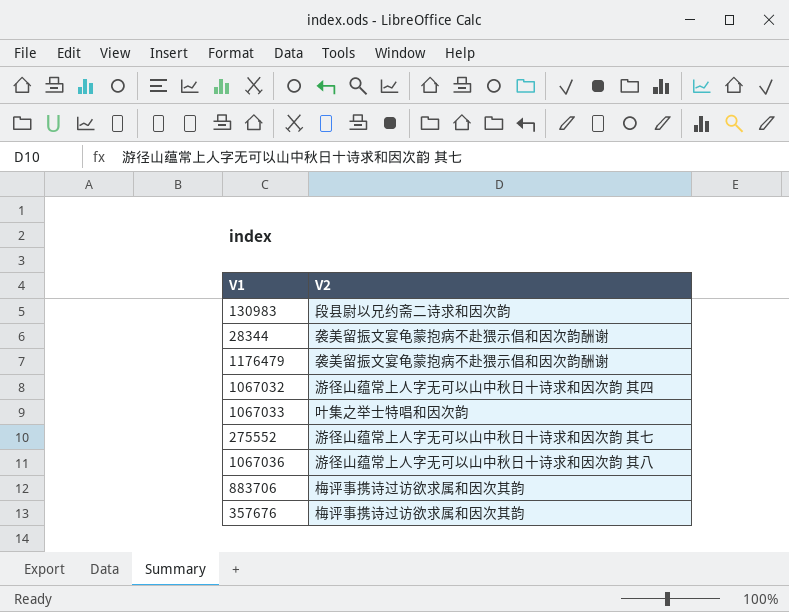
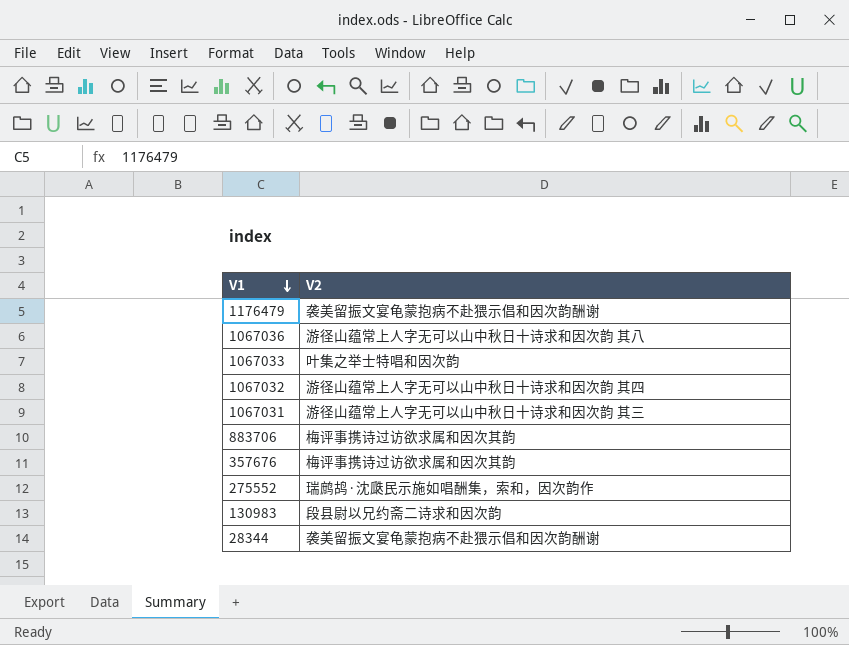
row order: none -> V1 descending
row 1067031: none -> 游径山蕴常上人字无可以山中秋日十诗求和因次韵 其三
275552 | V2: 游径山蕴常上人字无可以山中秋日十诗求和因次韵 其七 -> 瑞鹧鸪·沈瓞民示施如唱酬集，索和，因次韵作

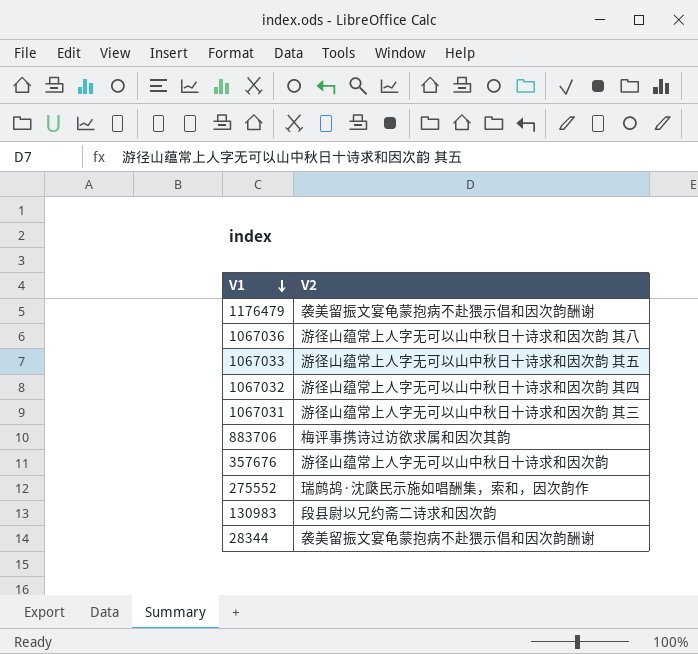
1067033 | V2: 叶集之举士特唱和因次韵 -> 游径山蕴常上人字无可以山中秋日十诗求和因次韵 其五
357676 | V2: 梅评事携诗过访欲求属和因次其韵 -> 游径山蕴常上人字无可以山中秋日十诗求和因次韵

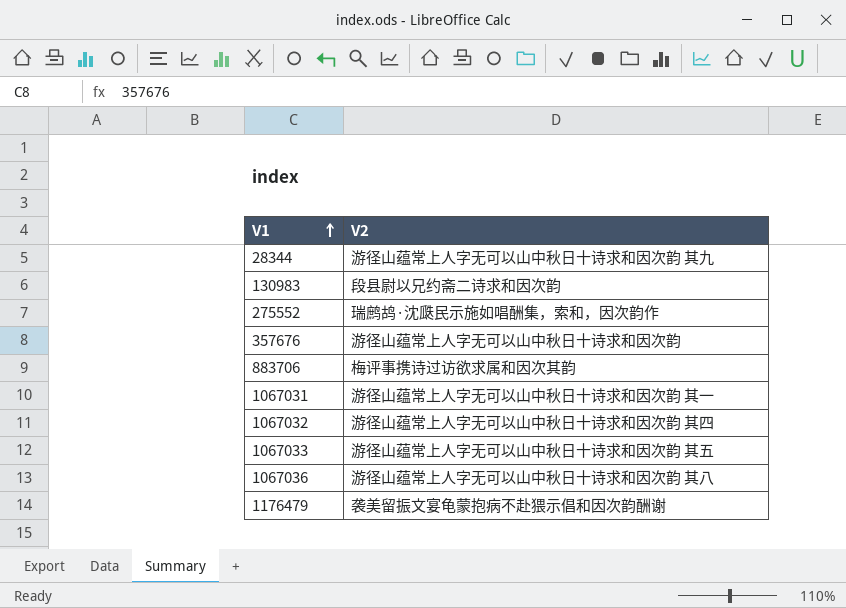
row order: V1 descending -> V1 ascending
28344 | V2: 袭美留振文宴龟蒙抱病不赴猥示倡和因次韵酬谢 -> 游径山蕴常上人字无可以山中秋日十诗求和因次韵 其九
1067031 | V2: 游径山蕴常上人字无可以山中秋日十诗求和因次韵 其三 -> 游径山蕴常上人字无可以山中秋日十诗求和因次韵 其一

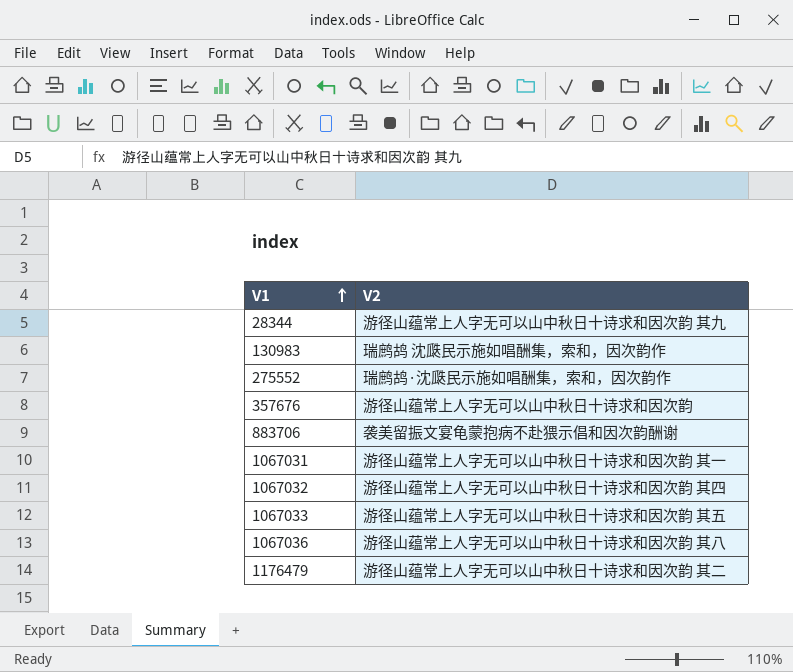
130983 | V2: 段县尉以兄约斋二诗求和因次韵 -> 瑞鹧鸪 沈瓞民示施如唱酬集，索和，因次韵作
883706 | V2: 梅评事携诗过访欲求属和因次其韵 -> 袭美留振文宴龟蒙抱病不赴猥示倡和因次韵酬谢
1176479 | V2: 袭美留振文宴龟蒙抱病不赴猥示倡和因次韵酬谢 -> 游径山蕴常上人字无可以山中秋日十诗求和因次韵 其二

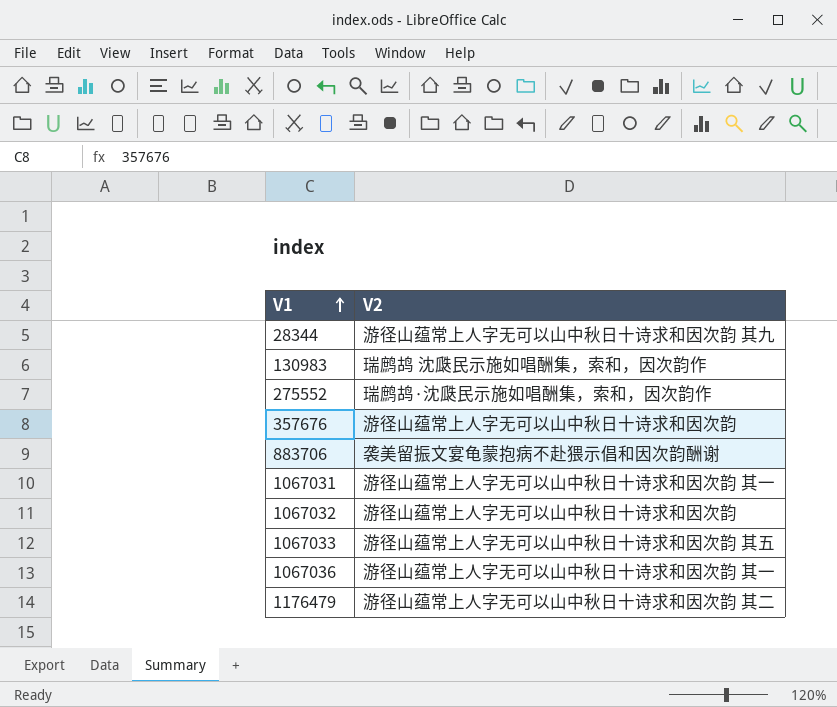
1067032 | V2: 游径山蕴常上人字无可以山中秋日十诗求和因次韵 其四 -> 游径山蕴常上人字无可以山中秋日十诗求和因次韵
1067036 | V2: 游径山蕴常上人字无可以山中秋日十诗求和因次韵 其八 -> 游径山蕴常上人字无可以山中秋日十诗求和因次韵 其一

